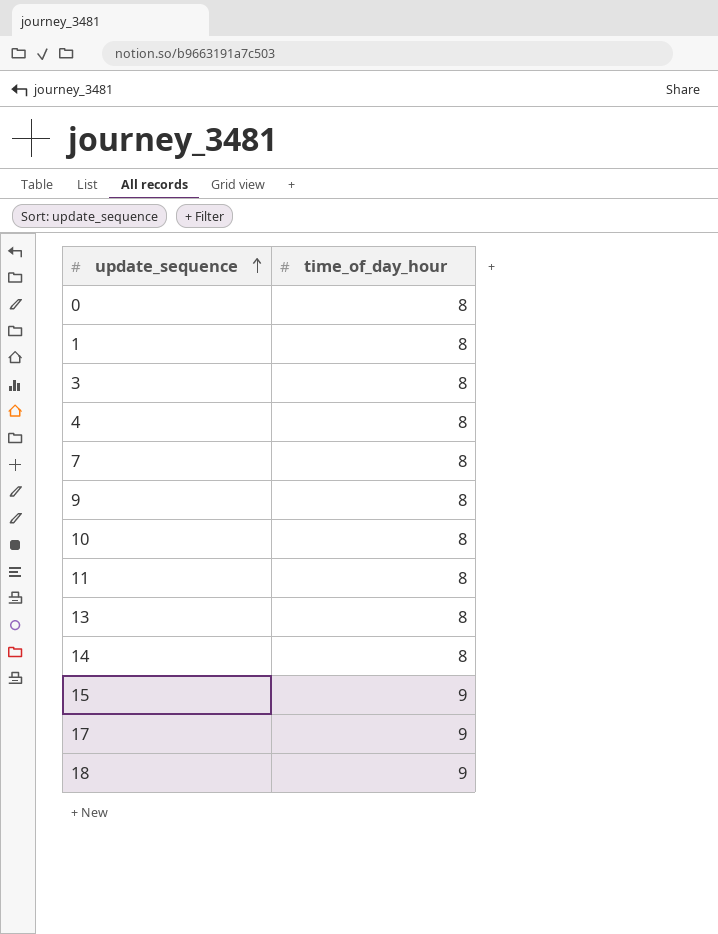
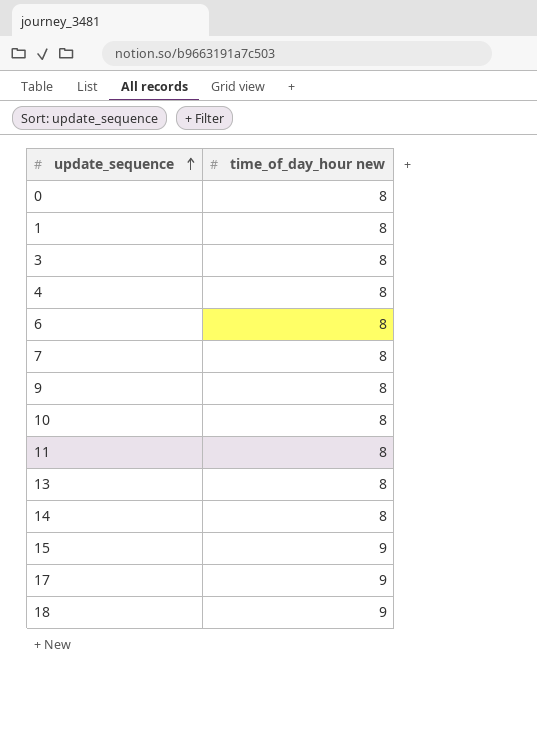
column name: time_of_day_hour -> time_of_day_hour new
row 6: none -> 8

